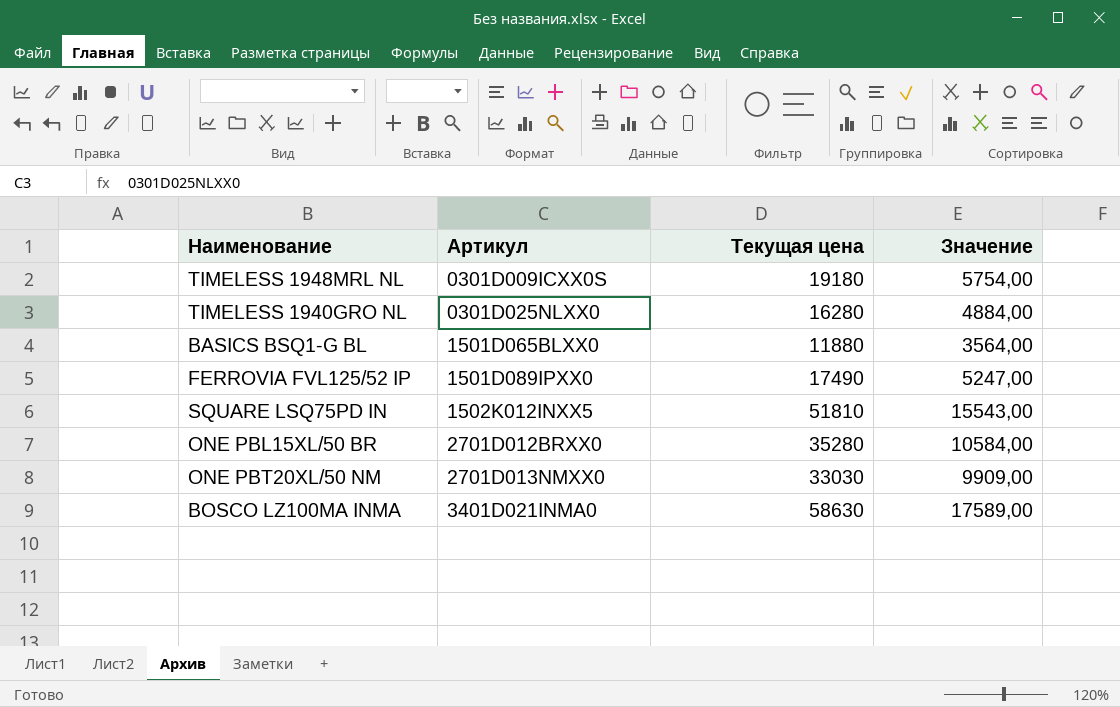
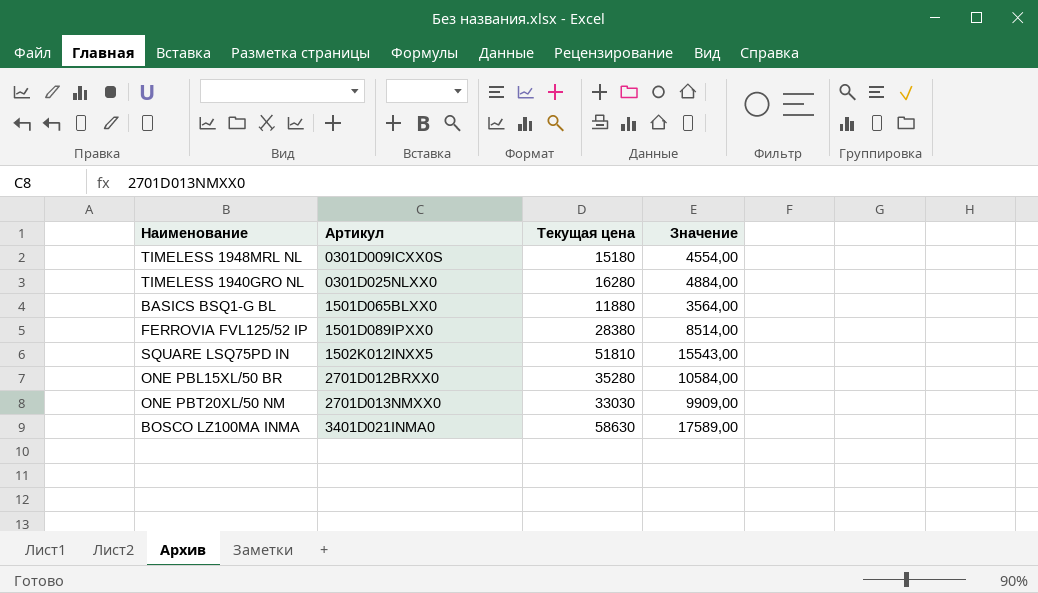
TIMELESS 1948MRL NL | Текущая цена: 19180 -> 15180
TIMELESS 1948MRL NL | Значение: 5754,00 -> 4554,00
FERROVIA FVL125/52 IP | Текущая цена: 17490 -> 28380
FERROVIA FVL125/52 IP | Значение: 5247,00 -> 8514,00

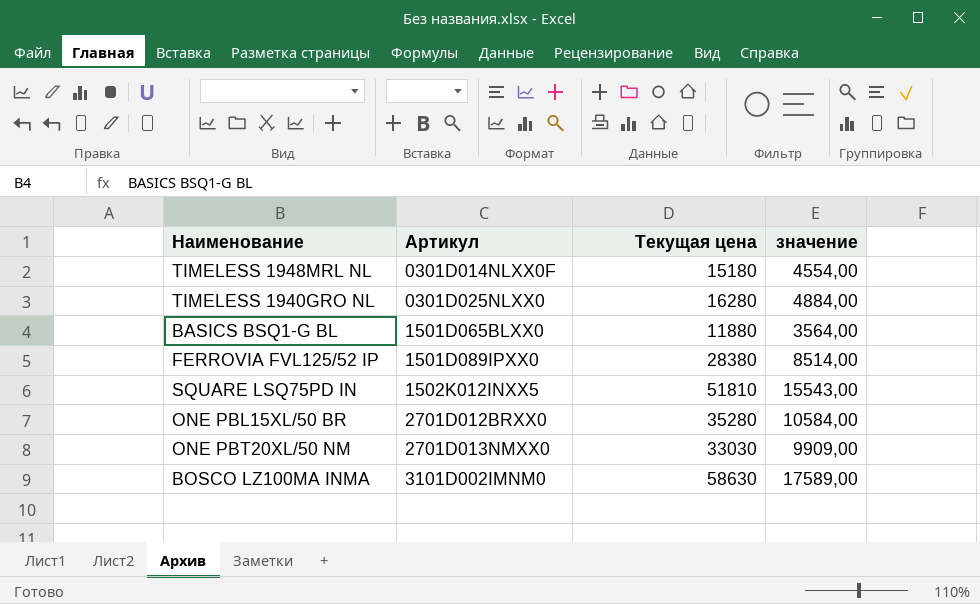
column name: Значение -> значение
TIMELESS 1948MRL NL | Артикул: 0301D009ICXX0S -> 0301D014NLXX0F
BOSCO LZ100MA INMA | Артикул: 3401D021INMA0 -> 3101D002IMNM0

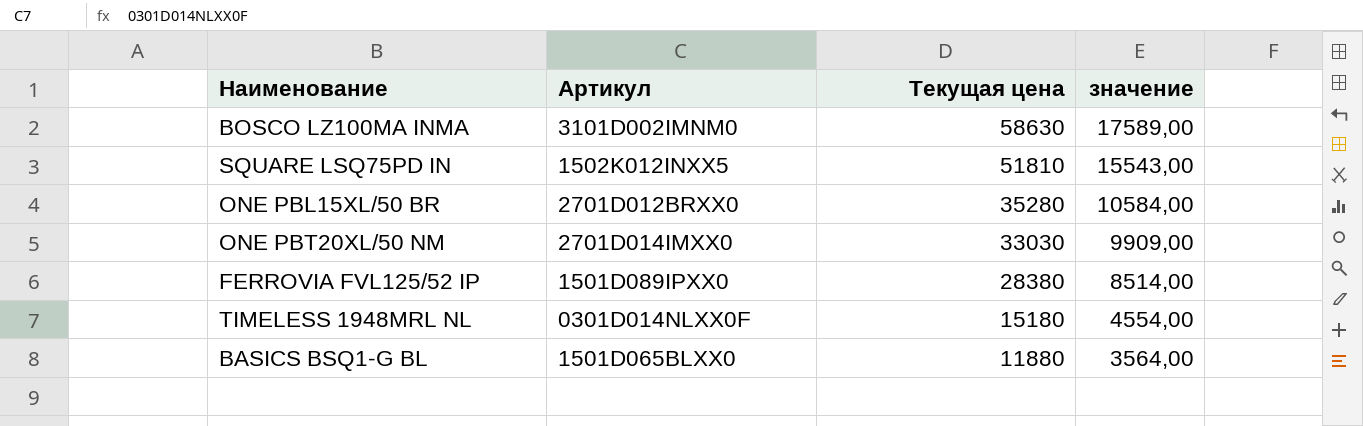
row order: Артикул ascending -> Текущая цена descending
row TIMELESS 1940GRO NL: 0301D025NLXX0 | 16280 | 4884,00 -> none
ONE PBT20XL/50 NM | Артикул: 2701D013NMXX0 -> 2701D014IMXX0

